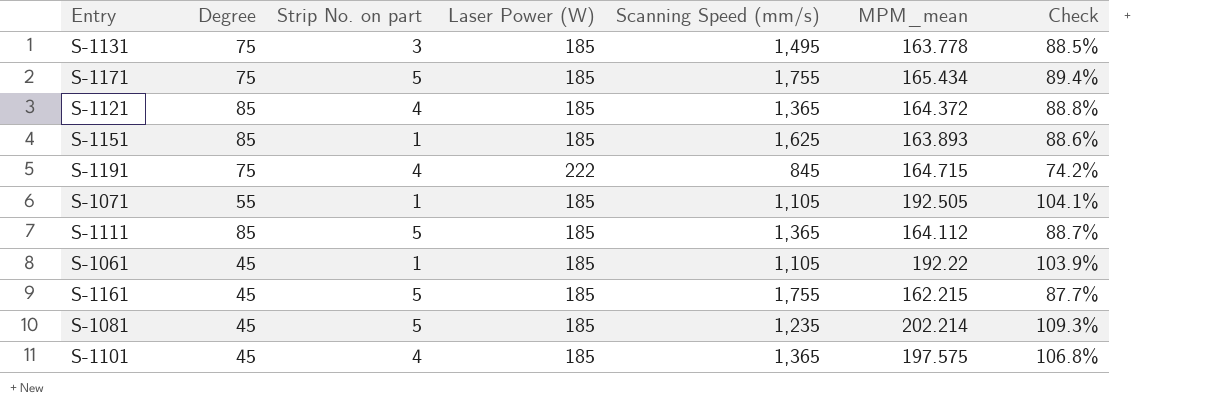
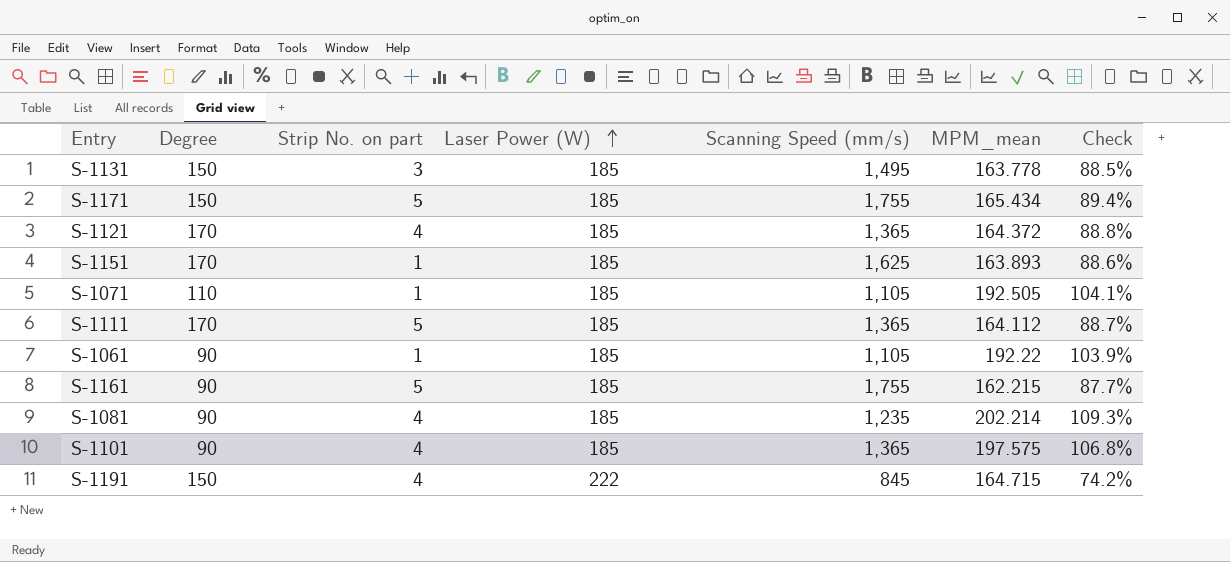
row order: none -> Laser Power (W) ascending
S-1131 | Degree: 75 -> 150
S-1171 | Degree: 75 -> 150
S-1121 | Degree: 85 -> 170
S-1151 | Degree: 85 -> 170
S-1071 | Degree: 55 -> 110
S-1111 | Degree: 85 -> 170
S-1061 | Degree: 45 -> 90
S-1161 | Degree: 45 -> 90
S-1081 | Degree: 45 -> 90
S-1081 | Strip No. on part: 5 -> 4
S-1101 | Degree: 45 -> 90
S-1191 | Degree: 75 -> 150

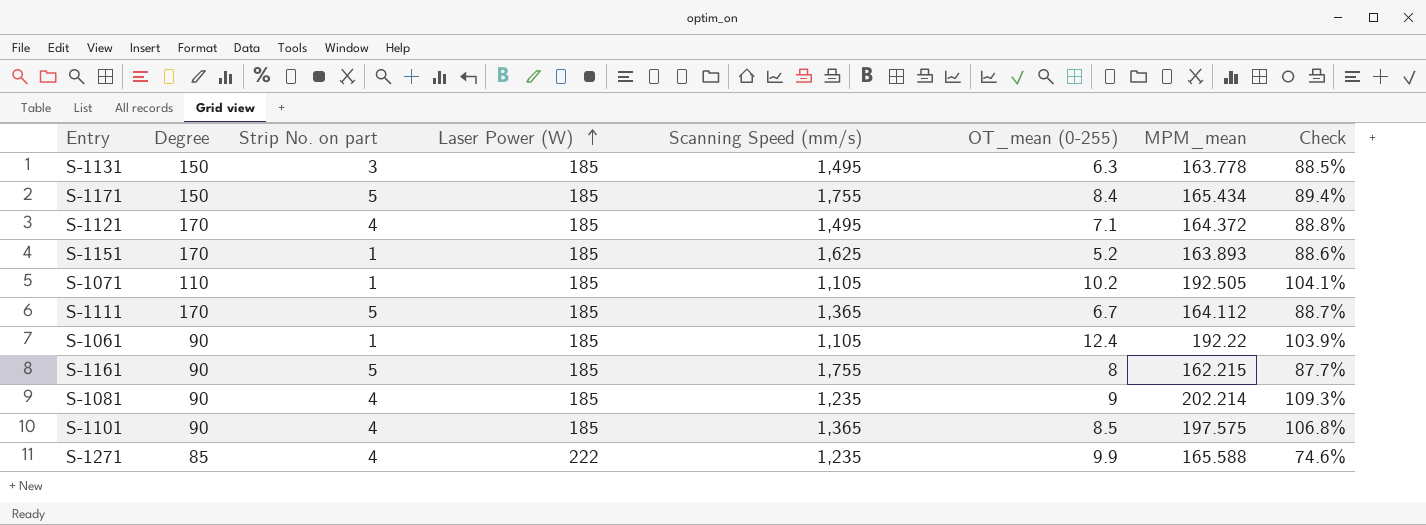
column OT_mean (0-255) | position: none -> 6
row S-1191: 150 | 4 | 222 | 845 | 164.715 | 74.2% -> none
S-1121 | Scanning Speed (mm/s): 1,365 -> 1,495
row S-1271: none -> 85 | 4 | 222 | 1,235 | 9.9 | 165.588 | 74.6%

